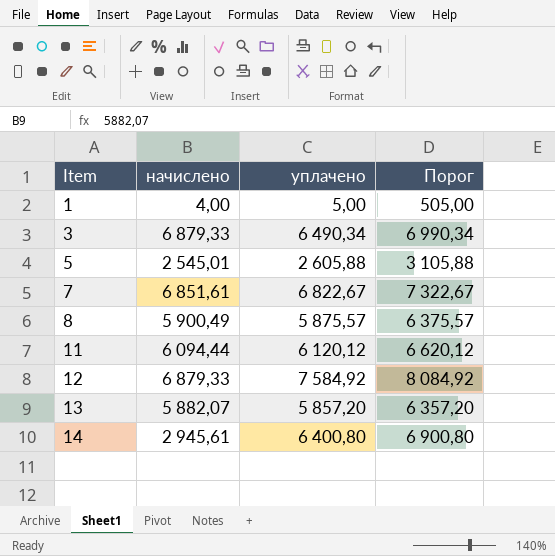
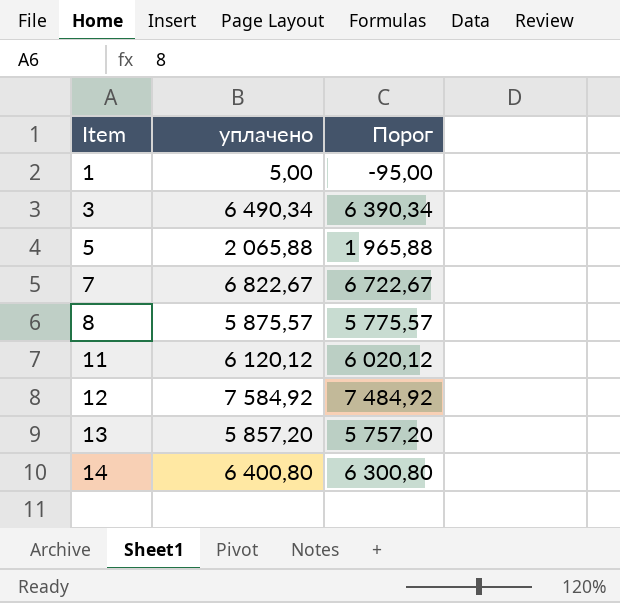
column начислено | position: 2 -> none
column Порог | formula: [уплачено] + 500 -> [уплачено] - 100
5 | уплачено: 2 605,88 -> 2 065,88

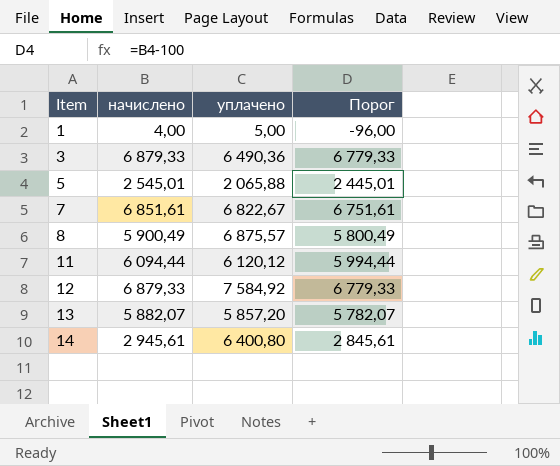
column начислено | position: none -> 2
column Порог | formula: [уплачено] - 100 -> [начислено] - 100
3 | уплачено: 6 490,34 -> 6 490,36
8 | уплачено: 5 875,57 -> 6 875,57

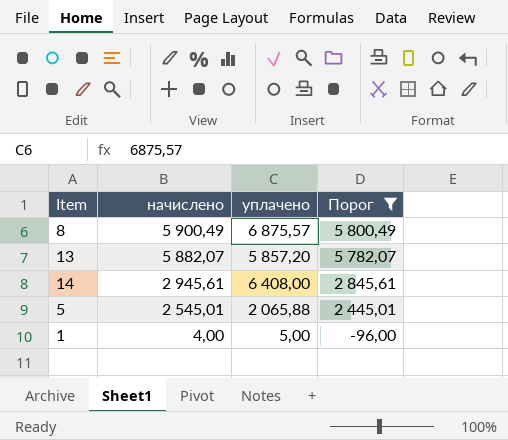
filter: none -> Порог <= 5 800,49
row order: Item ascending -> начислено descending
14 | уплачено: 6 400,80 -> 6 408,00

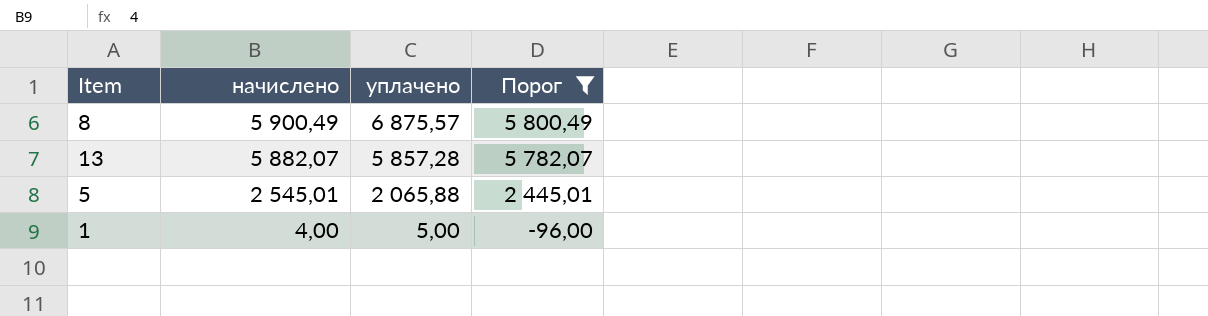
row 14: 2 945,61 | 6 408,00 | 2 845,61 -> none
13 | уплачено: 5 857,20 -> 5 857,28

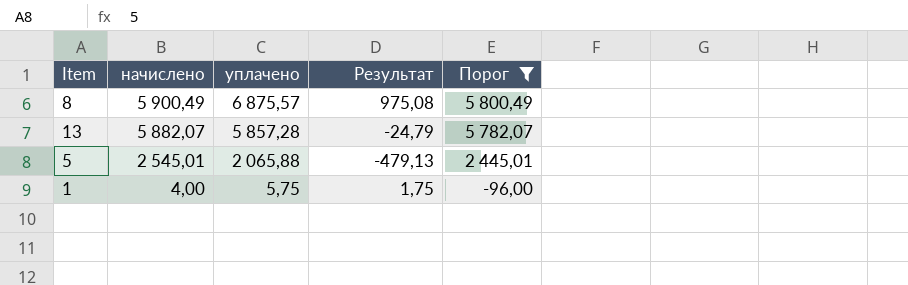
column Результат | formula: none -> [уплачено] - [начислено]
1 | уплачено: 5,00 -> 5,75

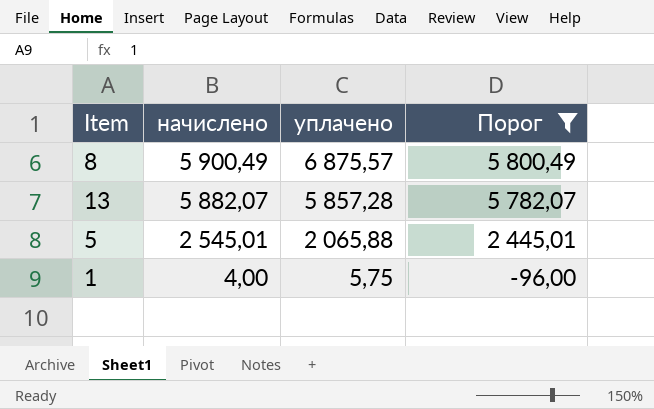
column Результат | formula: [уплачено] - [начислено] -> none

